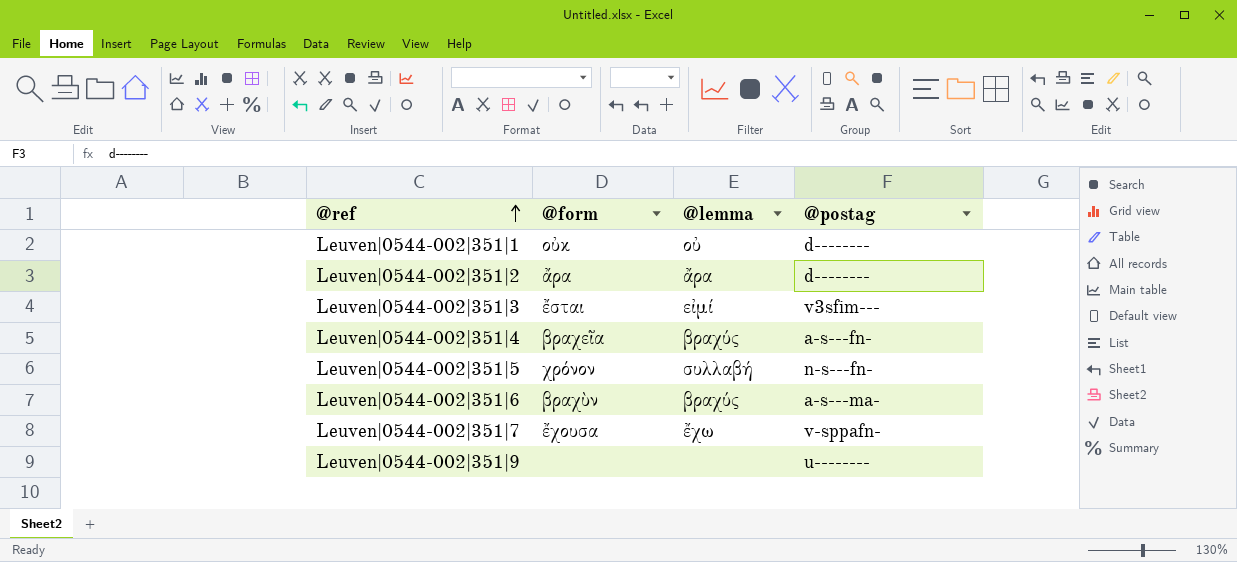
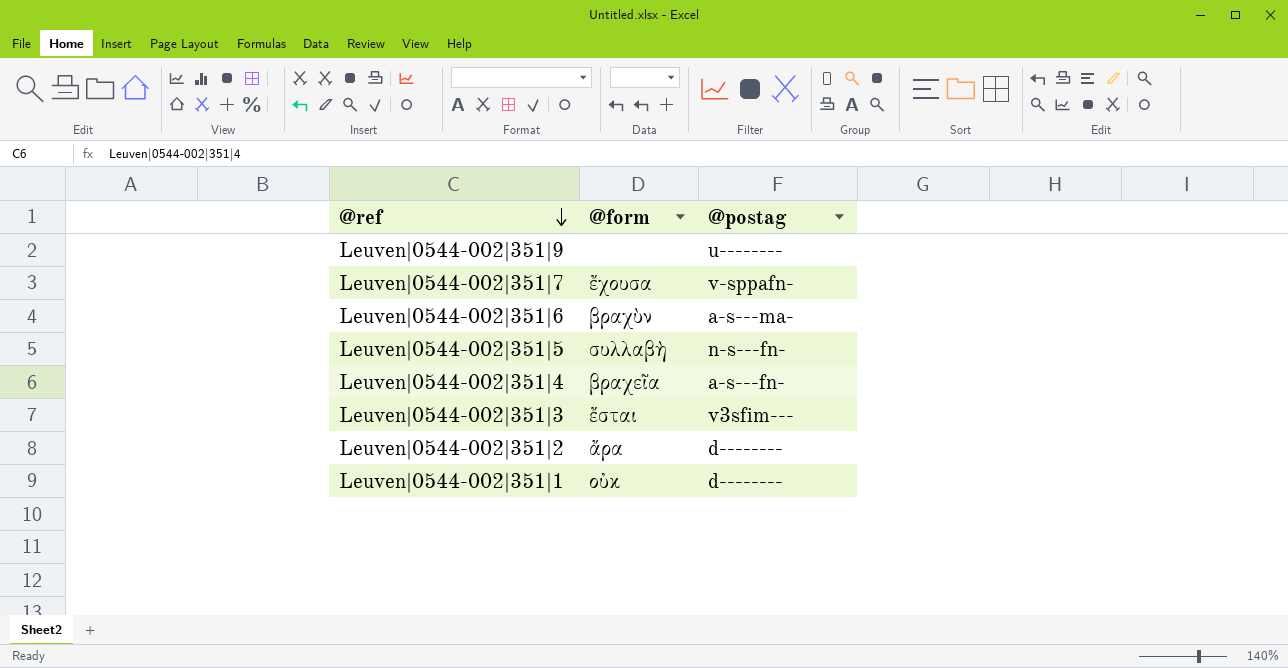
row order: @ref ascending -> @ref descending
column @lemma | position: 3 -> none
Leuven|0544-002|351|5 | @form: χρόνον -> συλλαβὴ

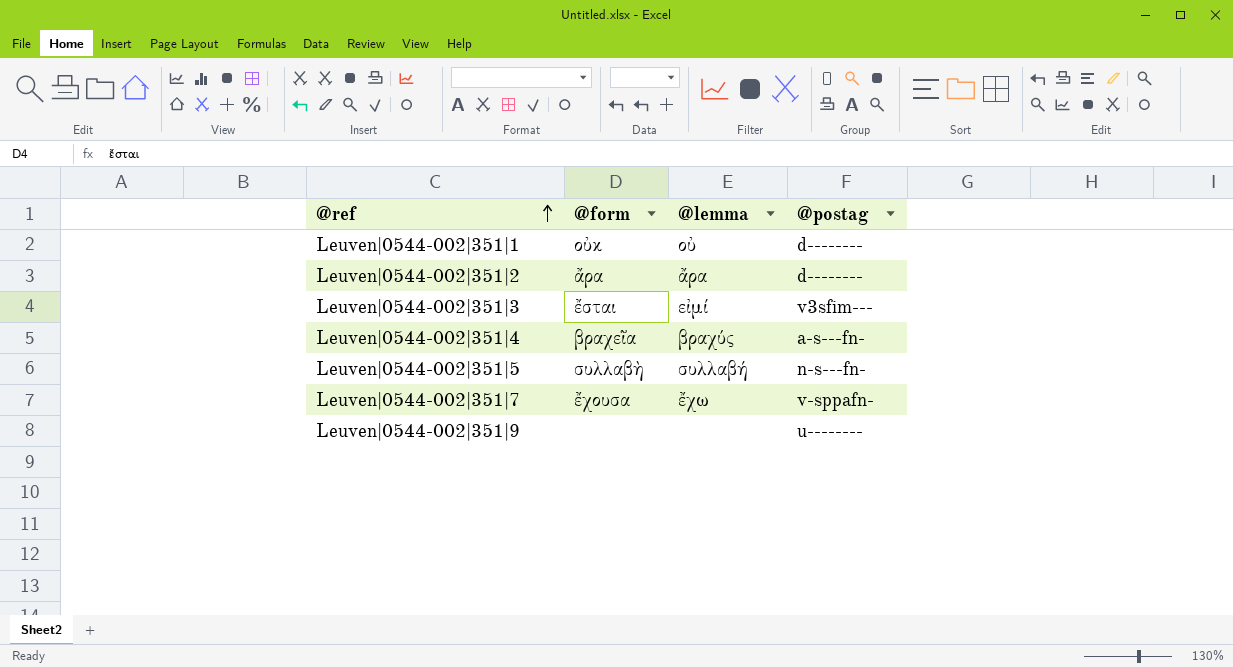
row order: @ref descending -> @ref ascending
column @lemma | position: none -> 3
row Leuven|0544-002|351|6: βραχὺν | a-s---ma- -> none

